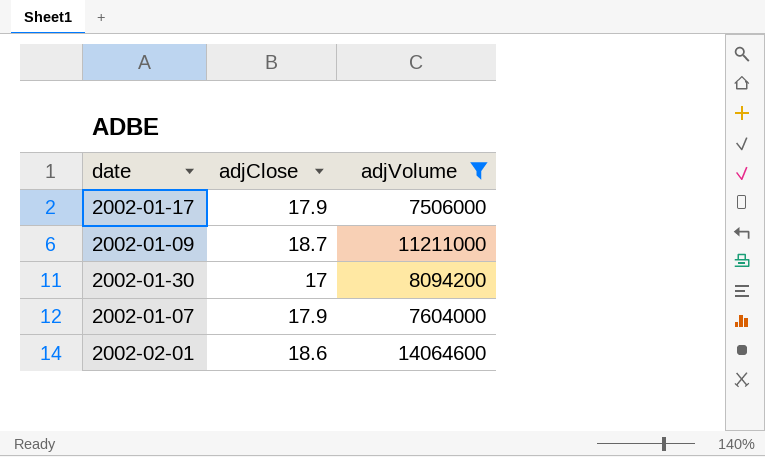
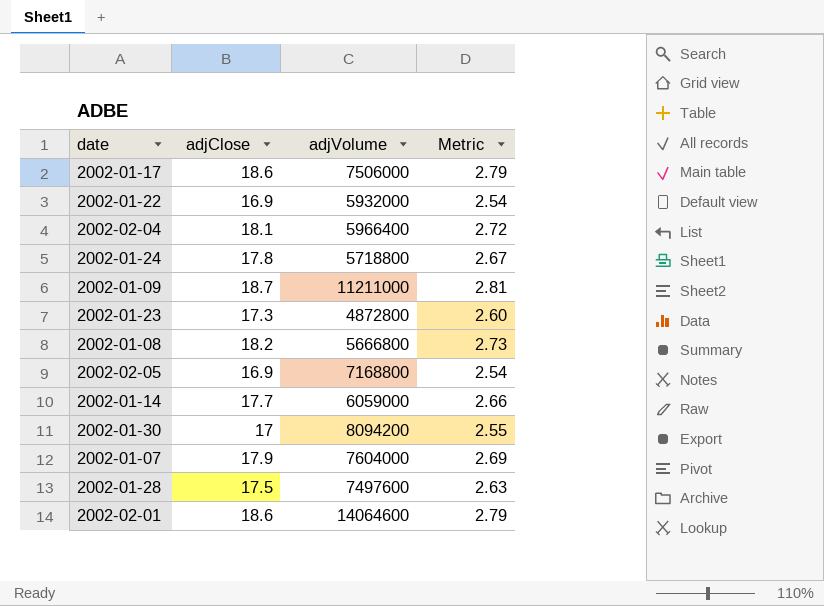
filter: adjVolume >= 7506000 -> none
column Metric | formula: none -> [adjClose] * 0.15
2002-01-17 | adjClose: 17.9 -> 18.6

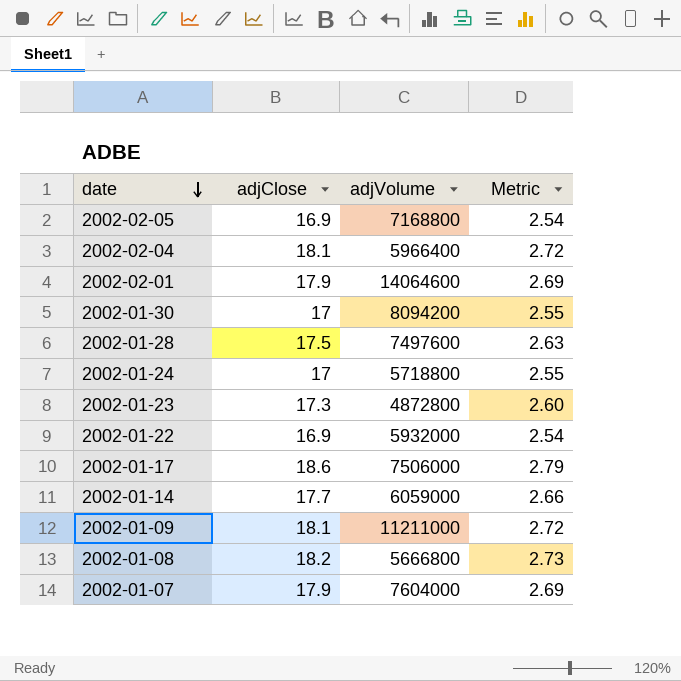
row order: none -> date descending
2002-02-01 | adjClose: 18.6 -> 17.9
2002-02-01 | Metric: 2.79 -> 2.69
2002-01-24 | adjClose: 17.8 -> 17
2002-01-24 | Metric: 2.67 -> 2.55
2002-01-09 | adjClose: 18.7 -> 18.1
2002-01-09 | Metric: 2.81 -> 2.72

